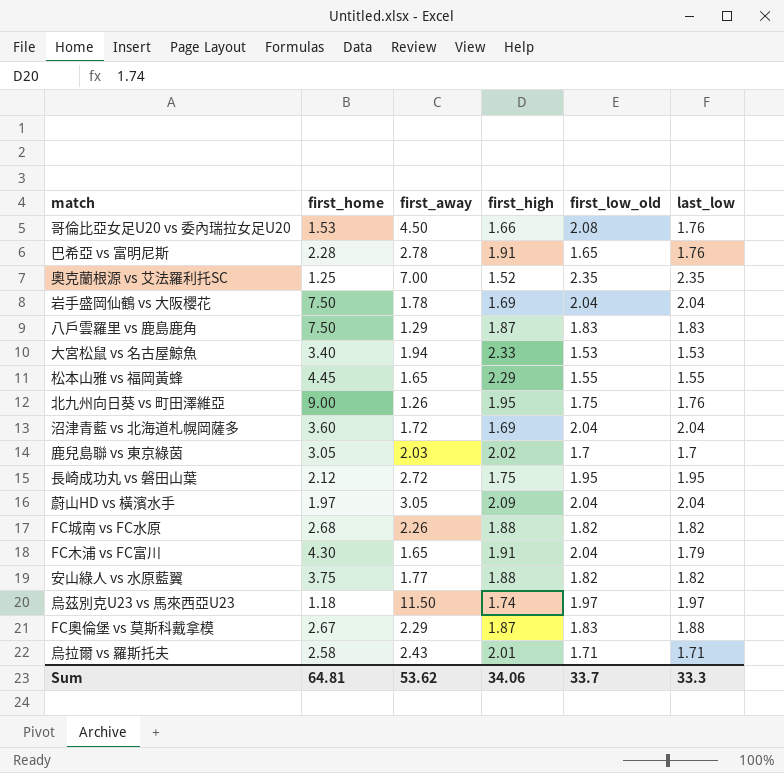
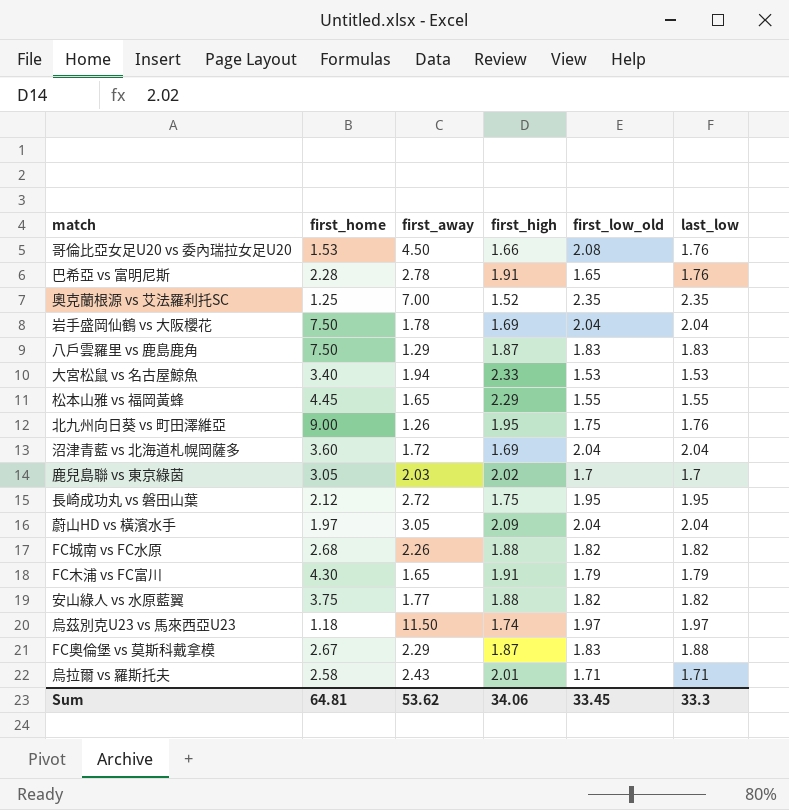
FC木浦 vs FC富川 | first_low_old: 2.04 -> 1.79
Sum | first_low_old: 33.7 -> 33.45

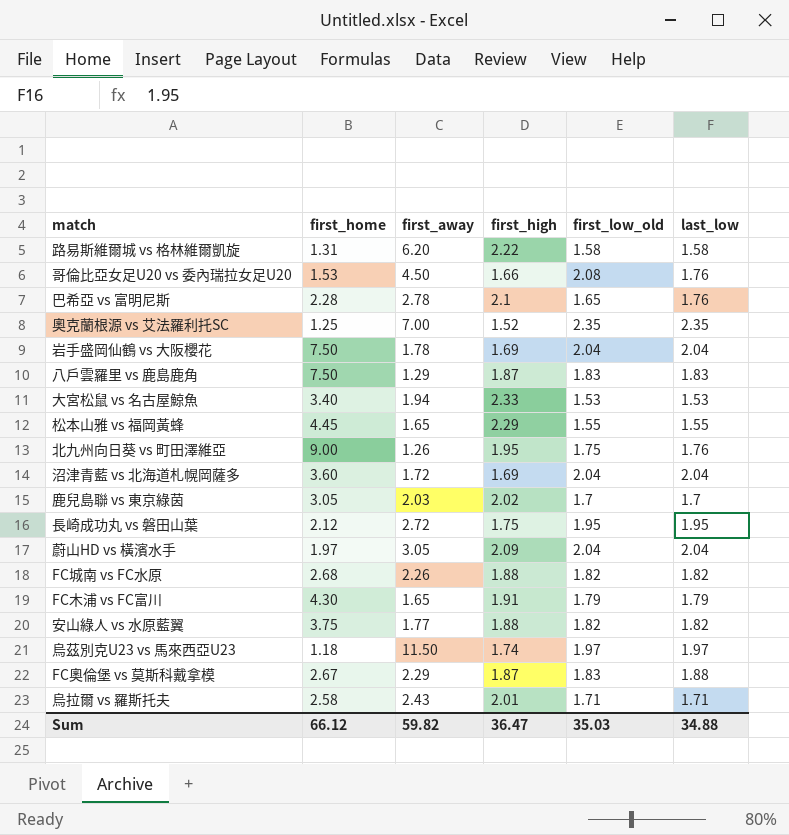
row 路易斯維爾城 vs 格林維爾凱旋: none -> 1.31 | 6.20 | 2.22 | 1.58 | 1.58
巴希亞 vs 富明尼斯 | first_high: 1.91 -> 2.1
Sum | first_home: 64.81 -> 66.12
Sum | first_away: 53.62 -> 59.82
Sum | first_high: 34.06 -> 36.47
Sum | first_low_old: 33.45 -> 35.03
Sum | last_low: 33.3 -> 34.88

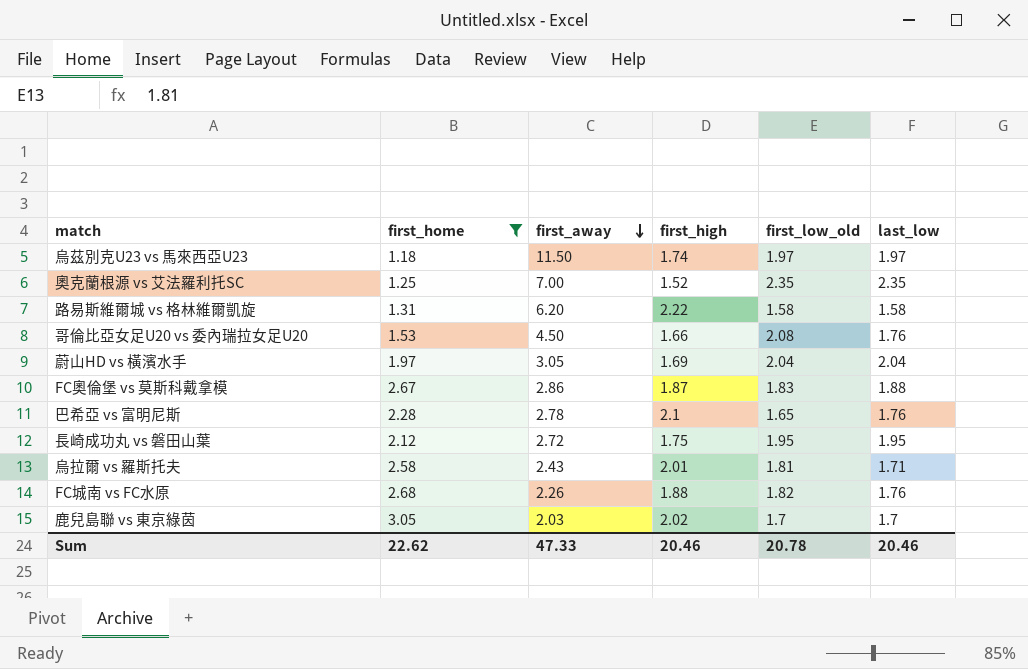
filter: none -> first_home <= 3.05
row order: none -> first_away descending
蔚山HD vs 橫濱水手 | first_high: 2.09 -> 1.69
FC奧倫堡 vs 莫斯科戴拿模 | first_away: 2.29 -> 2.86
烏拉爾 vs 羅斯托夫 | first_low_old: 1.71 -> 1.81
FC城南 vs FC水原 | last_low: 1.82 -> 1.76
Sum | first_home: 66.12 -> 22.62
Sum | first_away: 59.82 -> 47.33
Sum | first_high: 36.47 -> 20.46
Sum | first_low_old: 35.03 -> 20.78
Sum | last_low: 34.88 -> 20.46

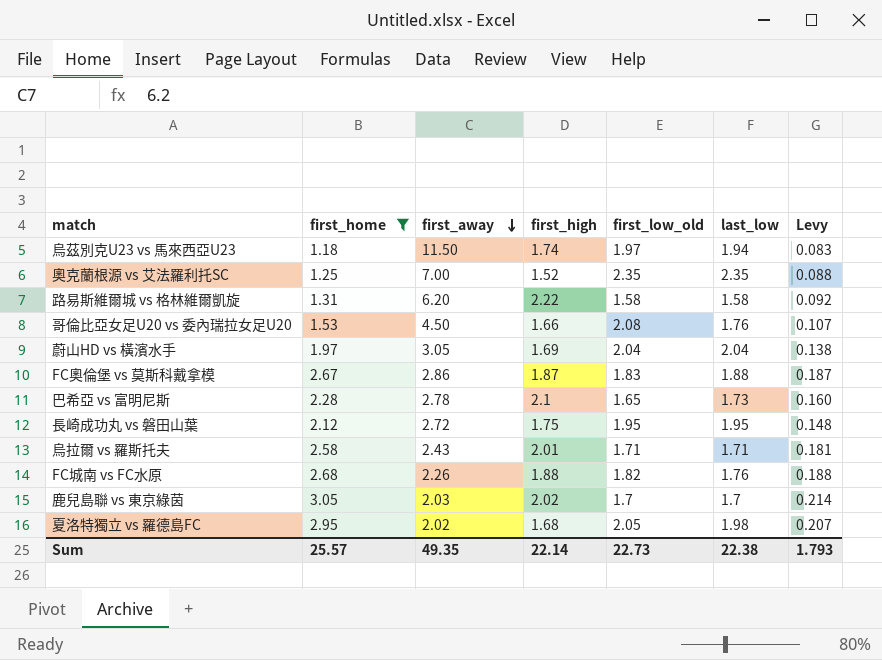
column Levy | formula: none -> [first_home] * 0.07
烏茲別克U23 vs 馬來西亞U23 | last_low: 1.97 -> 1.94
巴希亞 vs 富明尼斯 | last_low: 1.76 -> 1.73
烏拉爾 vs 羅斯托夫 | first_low_old: 1.81 -> 1.71
row 夏洛特獨立 vs 羅德島FC: none -> 2.95 | 2.02 | 1.68 | 2.05 | 1.98 | 0.207
Sum | first_home: 22.62 -> 25.57
Sum | first_away: 47.33 -> 49.35
Sum | first_high: 20.46 -> 22.14
Sum | first_low_old: 20.78 -> 22.73
Sum | last_low: 20.46 -> 22.38

